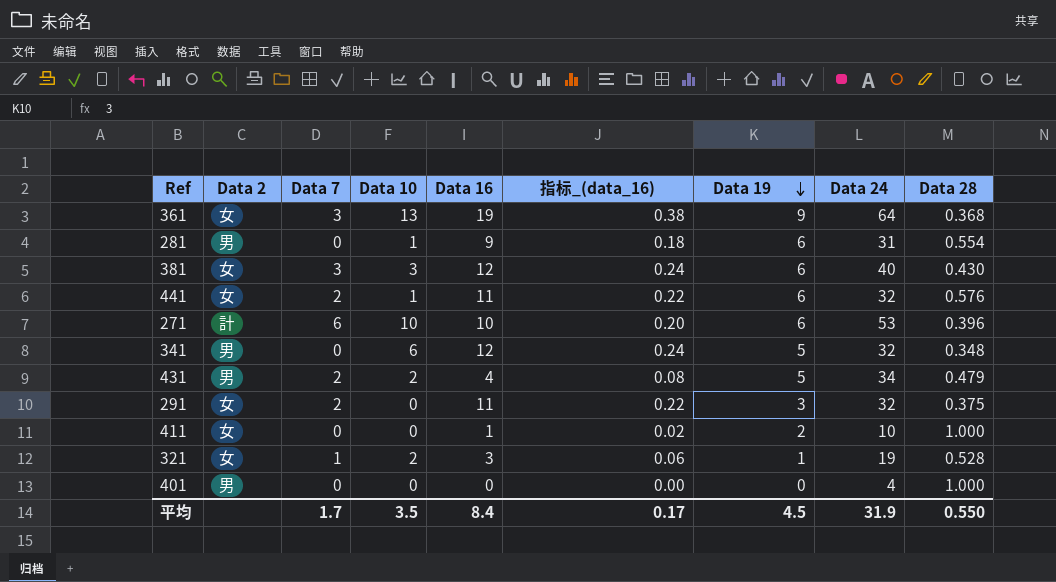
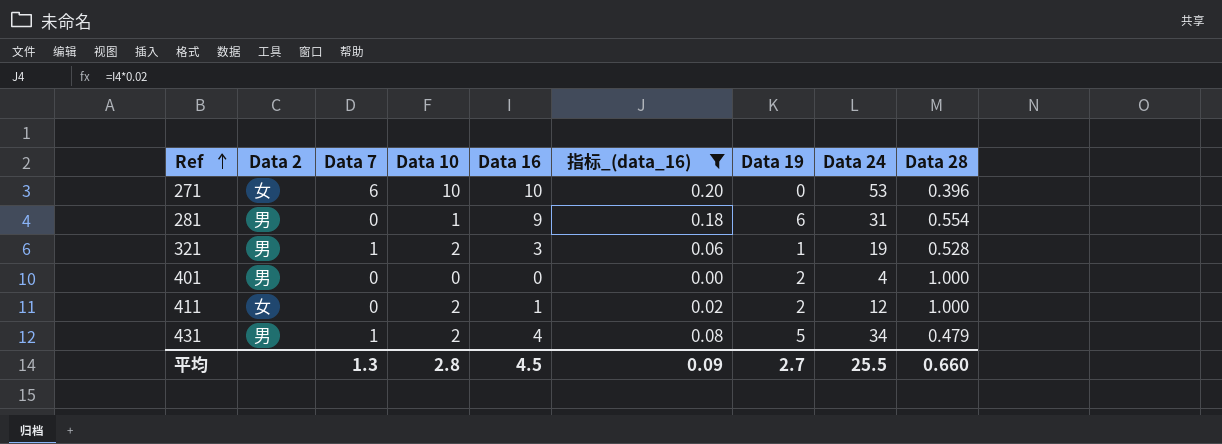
filter: none -> 指标_(data_16) <= 0.20
row order: Data 19 descending -> Ref ascending
271 | Data 2: 計 -> 女
271 | Data 19: 6 -> 0
321 | Data 2: 女 -> 男
401 | Data 19: 0 -> 2
411 | Data 10: 0 -> 2
411 | Data 24: 10 -> 12
431 | Data 7: 2 -> 1
平均 | Data 7: 1.7 -> 1.3
平均 | Data 10: 3.5 -> 2.8
平均 | Data 16: 8.4 -> 4.5
平均 | 指标_(data_16): 0.17 -> 0.09
平均 | Data 19: 4.5 -> 2.7
平均 | Data 24: 31.9 -> 25.5
平均 | Data 28: 0.550 -> 0.660

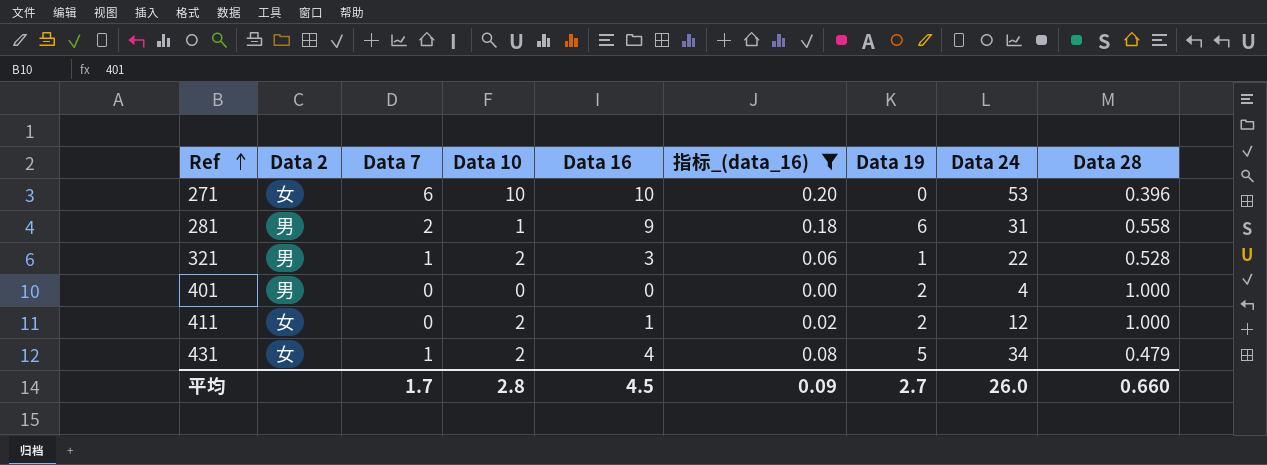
281 | Data 7: 0 -> 2
281 | Data 28: 0.554 -> 0.558
321 | Data 24: 19 -> 22
431 | Data 2: 男 -> 女
平均 | Data 7: 1.3 -> 1.7
平均 | Data 24: 25.5 -> 26.0

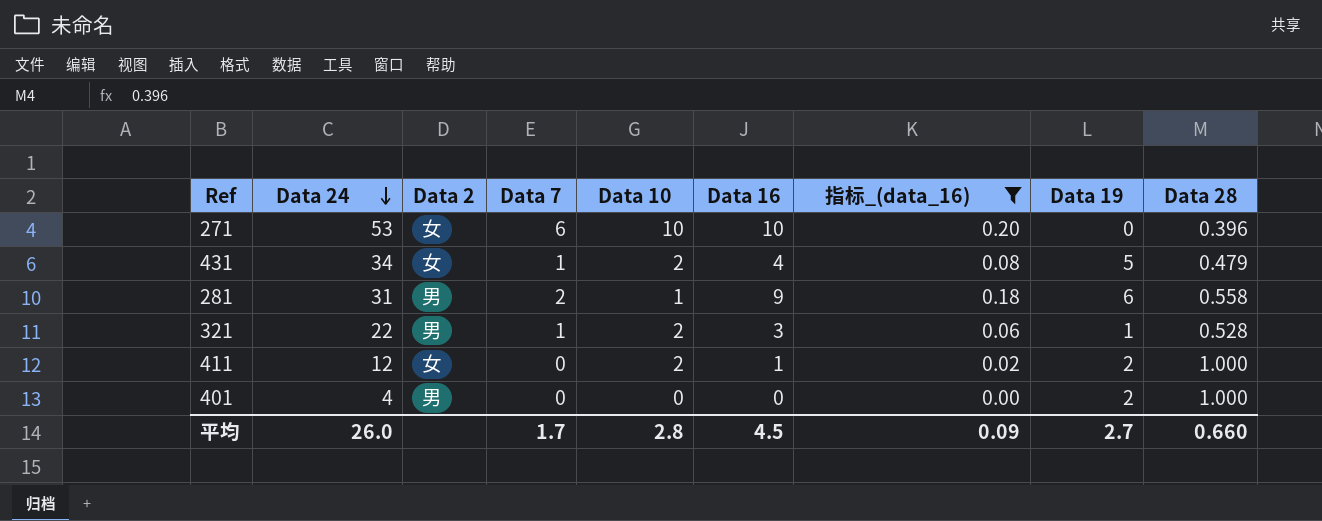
row order: Ref ascending -> Data 24 descending
column Data 24 | position: 8 -> 2

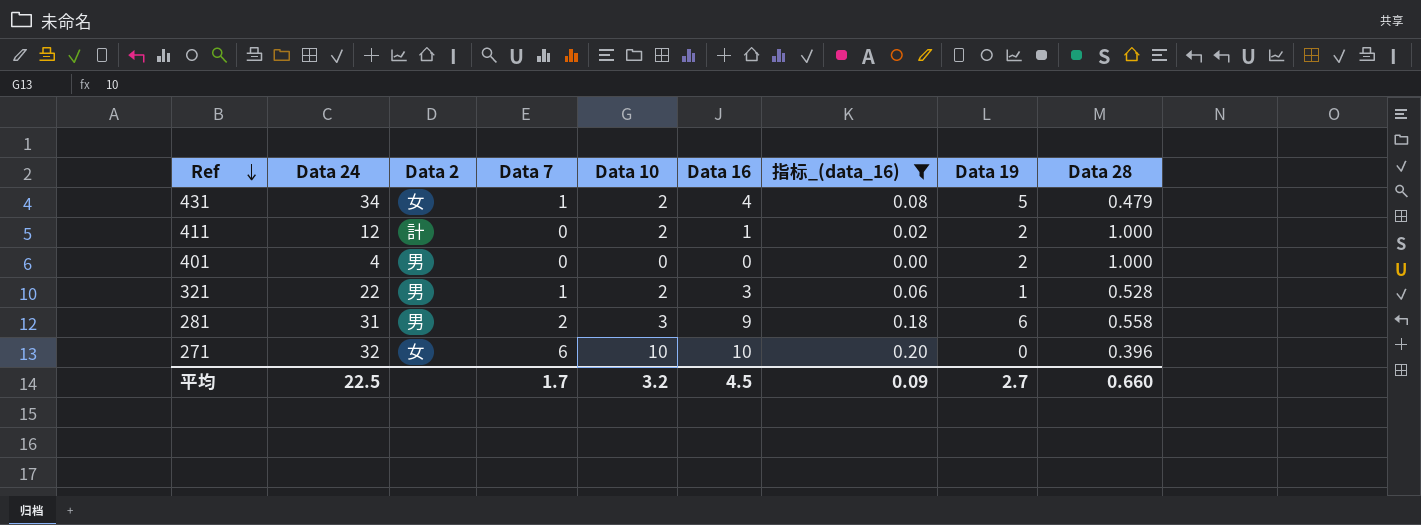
row order: Data 24 descending -> Ref descending
411 | Data 2: 女 -> 計
281 | Data 10: 1 -> 3
271 | Data 24: 53 -> 32
平均 | Data 24: 26.0 -> 22.5
平均 | Data 10: 2.8 -> 3.2

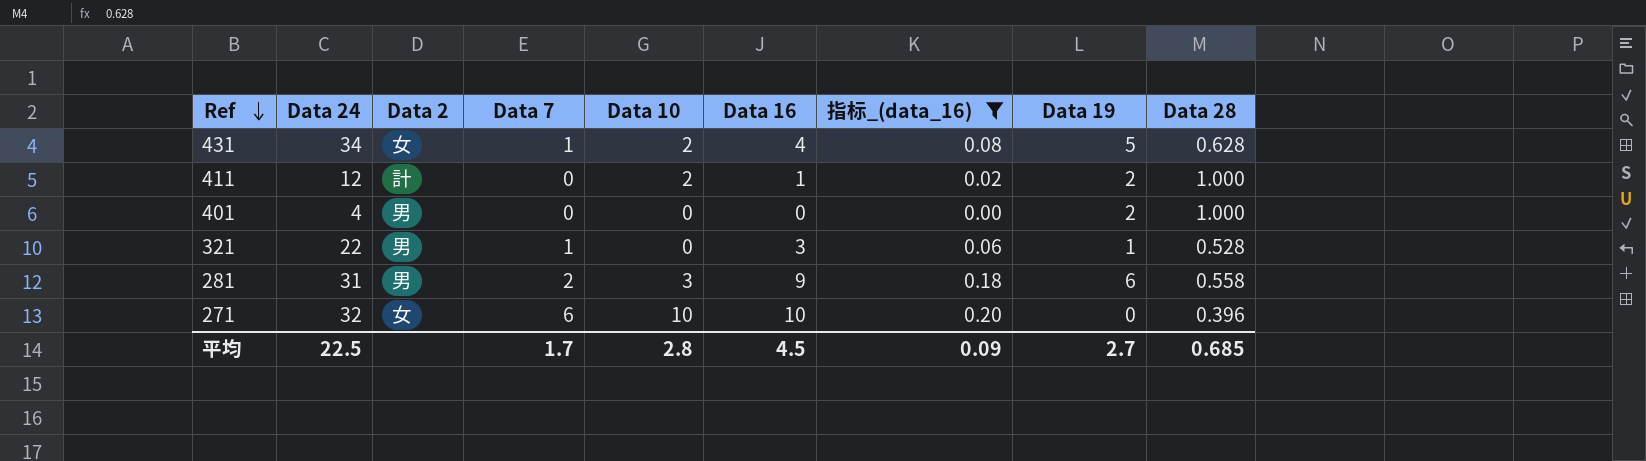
431 | Data 28: 0.479 -> 0.628
321 | Data 10: 2 -> 0
平均 | Data 10: 3.2 -> 2.8
平均 | Data 28: 0.660 -> 0.685

